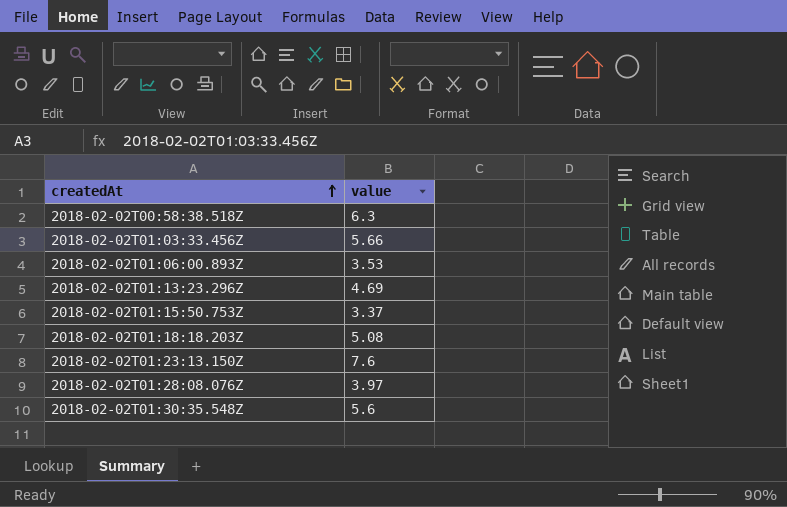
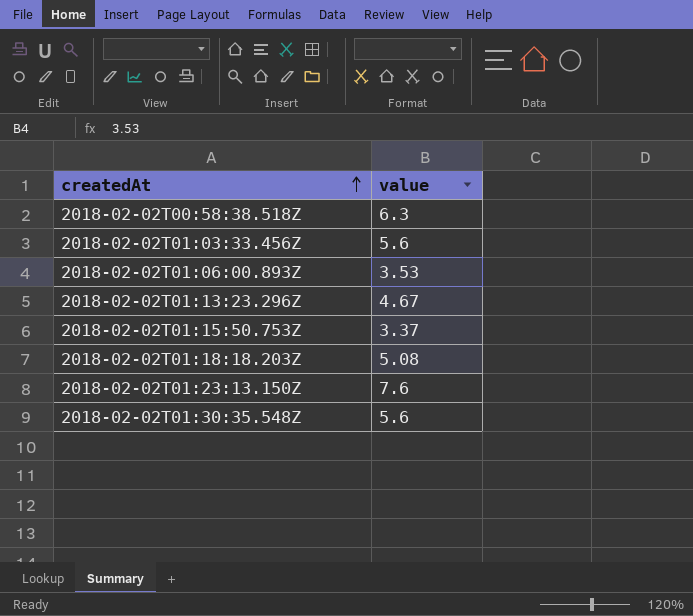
row 2018-02-02T01:28:08.076Z: 3.97 -> none
2018-02-02T01:03:33.456Z | value: 5.66 -> 5.6
2018-02-02T01:13:23.296Z | value: 4.69 -> 4.67

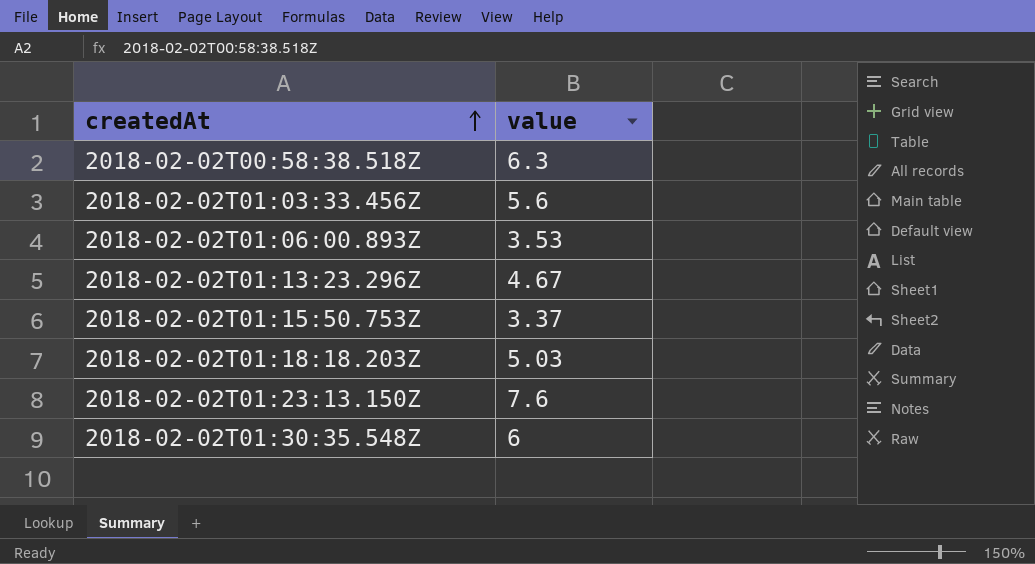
2018-02-02T01:18:18.203Z | value: 5.08 -> 5.03
2018-02-02T01:30:35.548Z | value: 5.6 -> 6

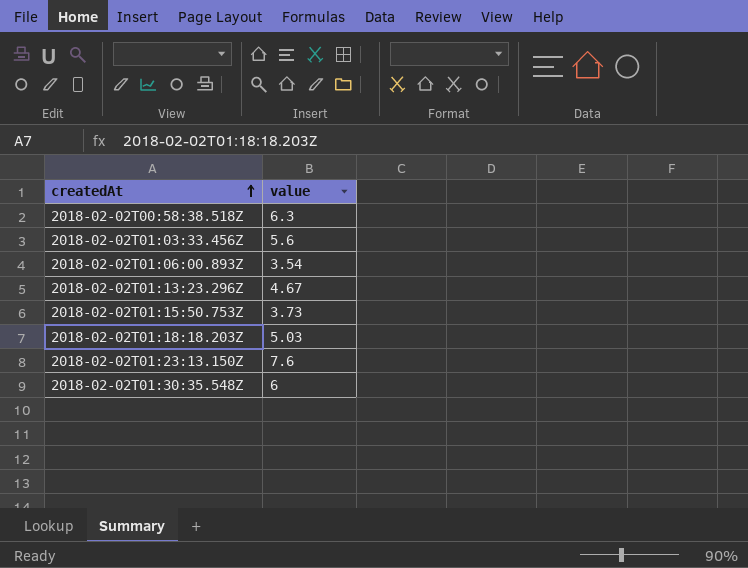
2018-02-02T01:06:00.893Z | value: 3.53 -> 3.54
2018-02-02T01:15:50.753Z | value: 3.37 -> 3.73

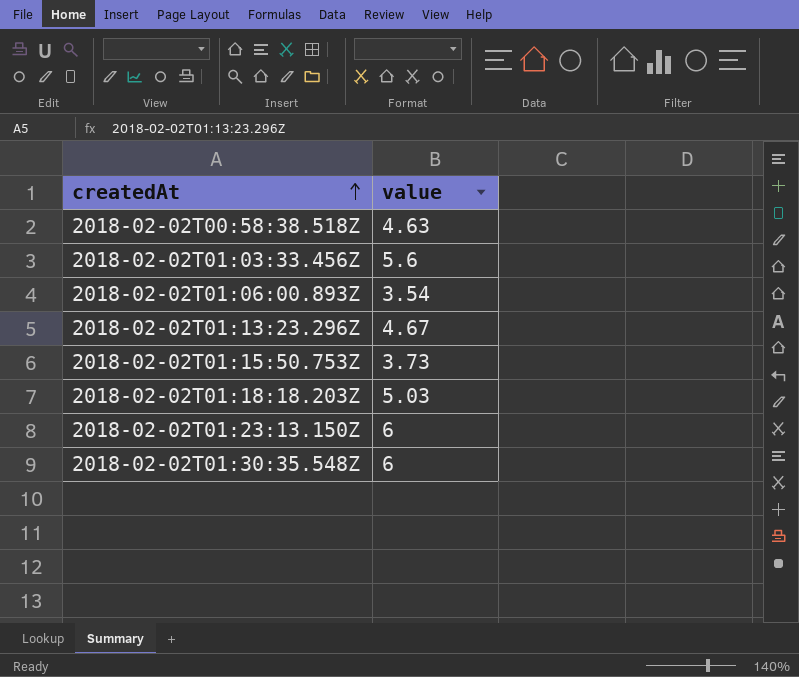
2018-02-02T00:58:38.518Z | value: 6.3 -> 4.63
2018-02-02T01:23:13.150Z | value: 7.6 -> 6

